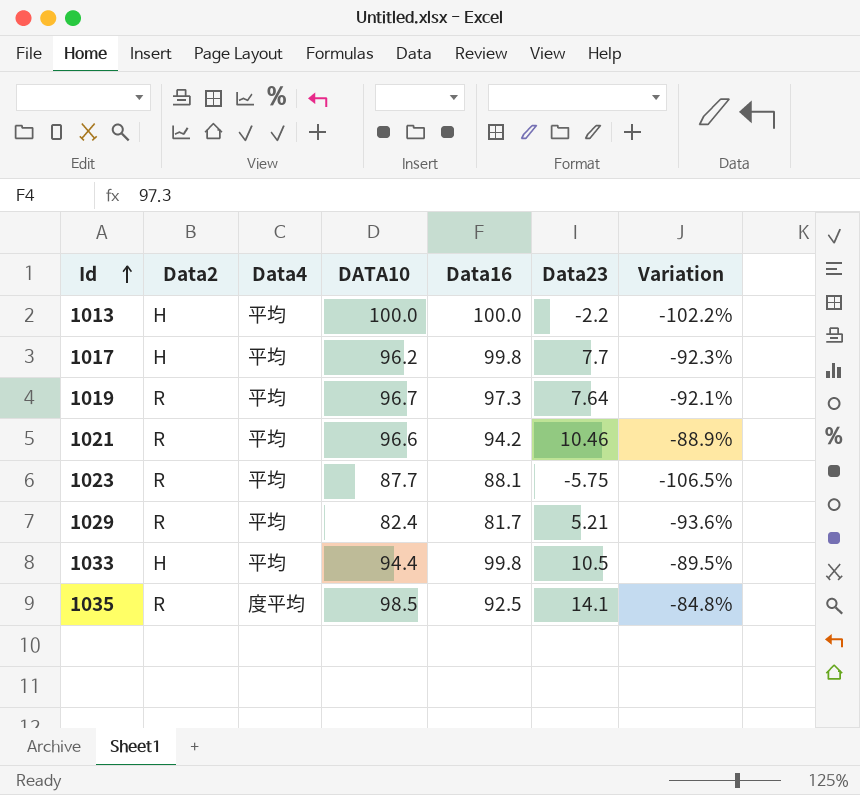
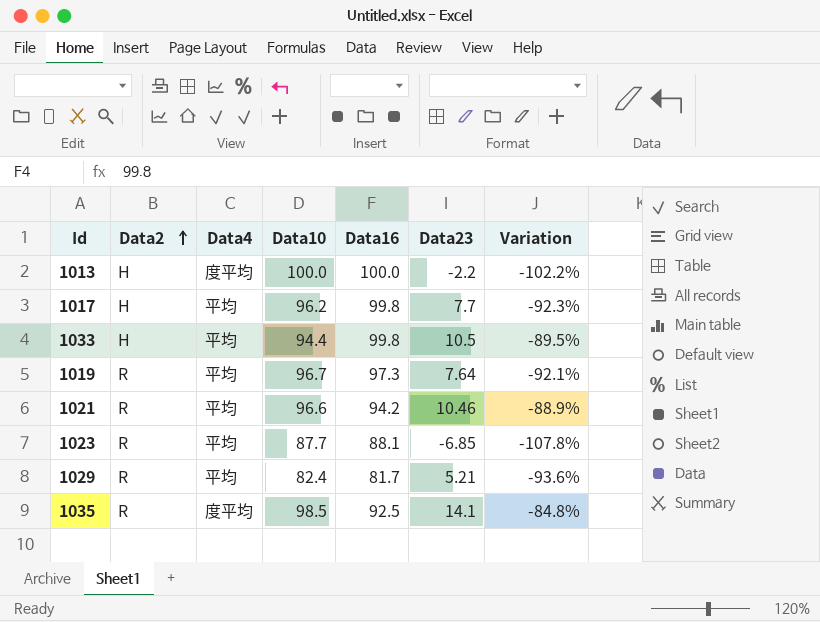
row order: Id ascending -> Data2 ascending
column name: DATA10 -> Data10
1013 | Data4: 平均 -> 度平均
1023 | Data23: -5.75 -> -6.85
1023 | Variation: -106.5% -> -107.8%

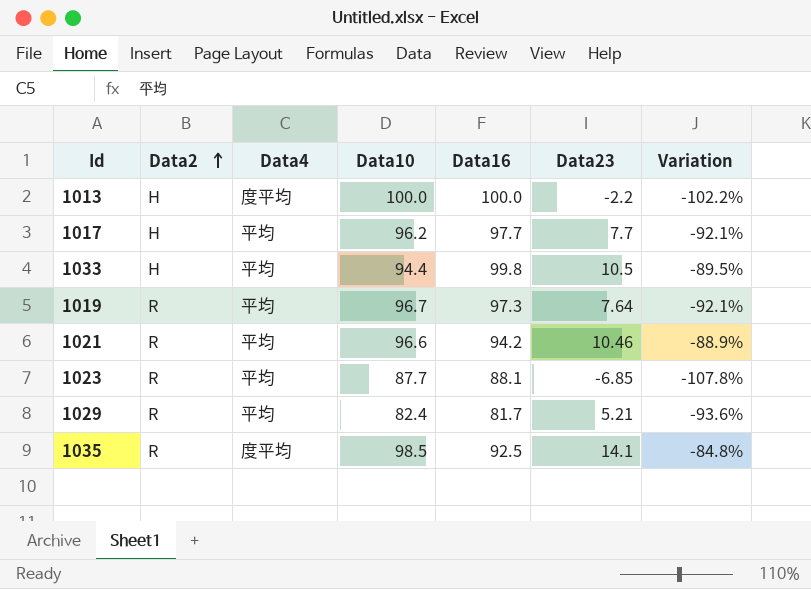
1017 | Data16: 99.8 -> 97.7
1017 | Variation: -92.3% -> -92.1%

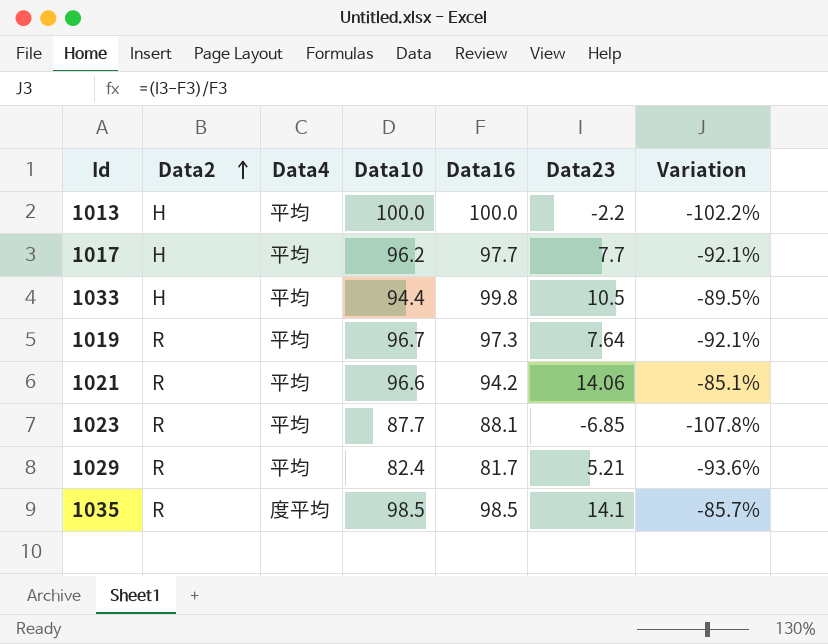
1013 | Data4: 度平均 -> 平均
1021 | Data23: 10.46 -> 14.06
1021 | Variation: -88.9% -> -85.1%
1035 | Data16: 92.5 -> 98.5
1035 | Variation: -84.8% -> -85.7%

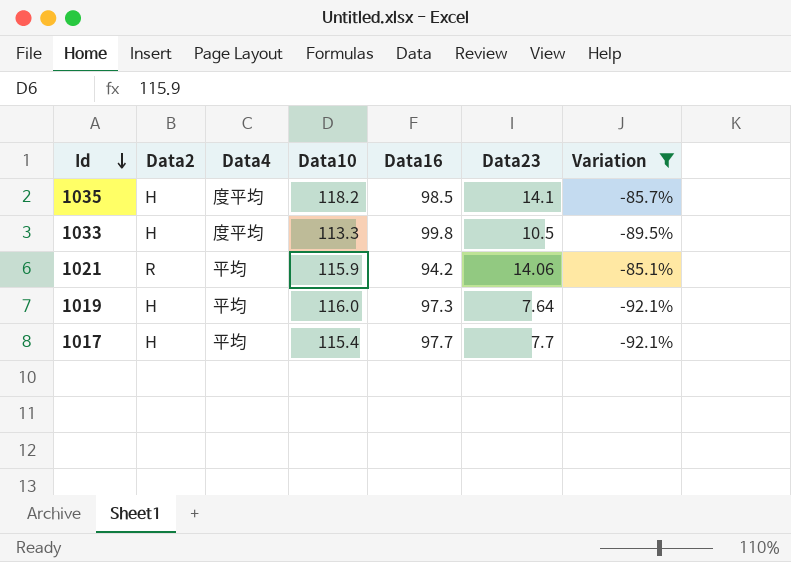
filter: none -> Variation >= -92.1%
row order: Data2 ascending -> Id descending
1035 | Data2: R -> H
1035 | Data10: 98.5 -> 118.2
1033 | Data4: 平均 -> 度平均
1033 | Data10: 94.4 -> 113.3
1021 | Data10: 96.6 -> 115.9
1019 | Data2: R -> H
1019 | Data10: 96.7 -> 116.0
1017 | Data10: 96.2 -> 115.4

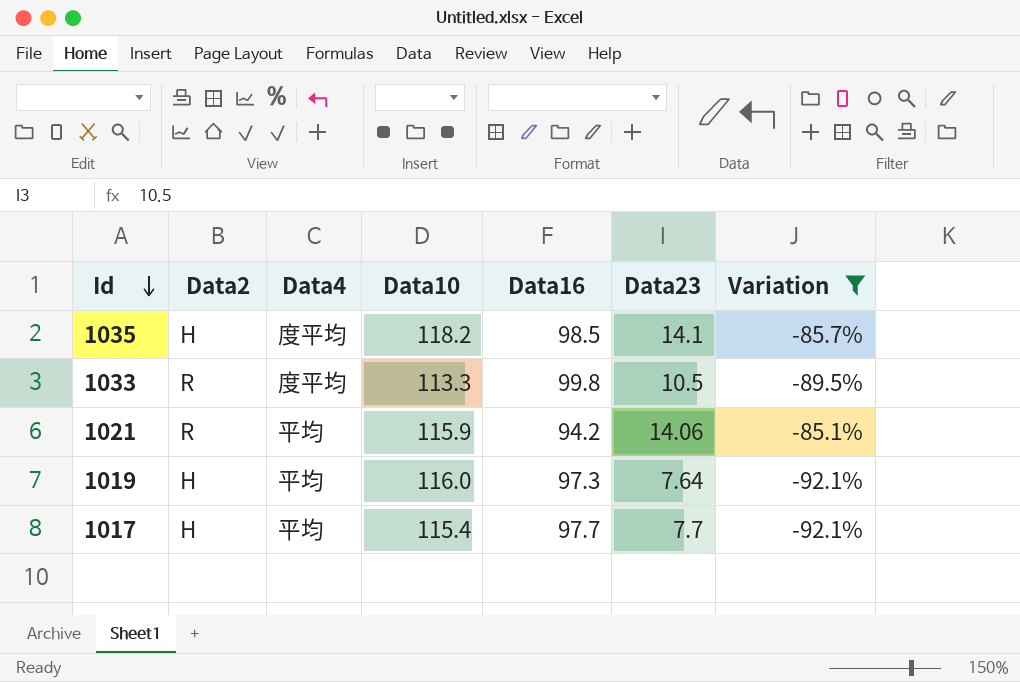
1033 | Data2: H -> R

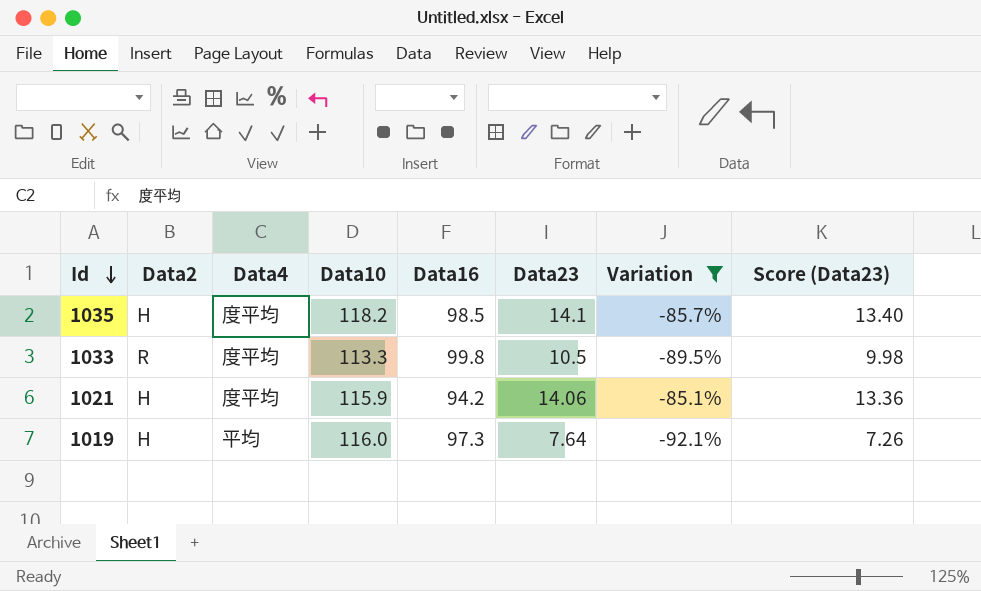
column Score (Data23) | formula: none -> [Data23] * 0.95
row 1017: H | 平均 | 115.4 | 97.7 | 7.7 | -92.1% -> none
1021 | Data2: R -> H
1021 | Data4: 平均 -> 度平均

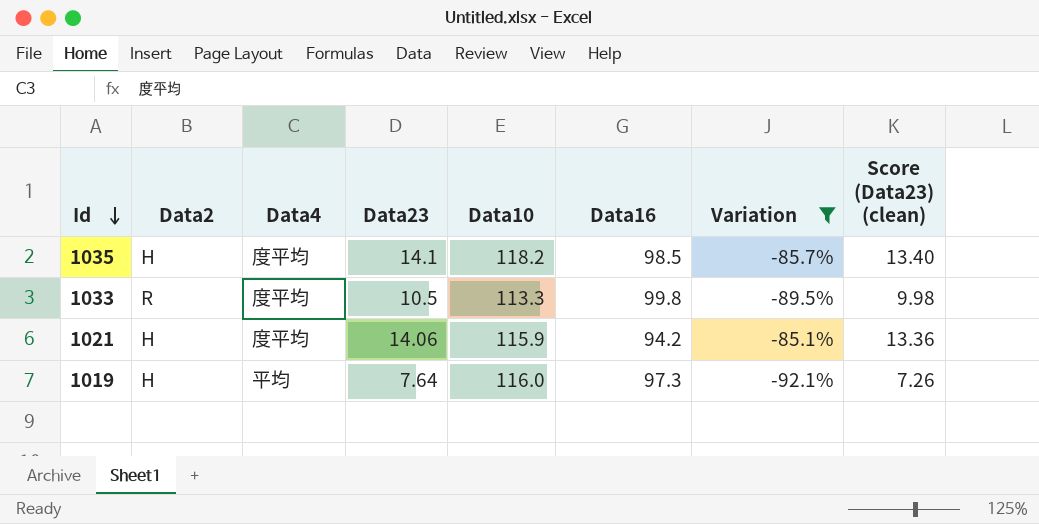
column Data23 | position: 6 -> 4
column name: Score (Data23) -> Score (Data23) (clean)

